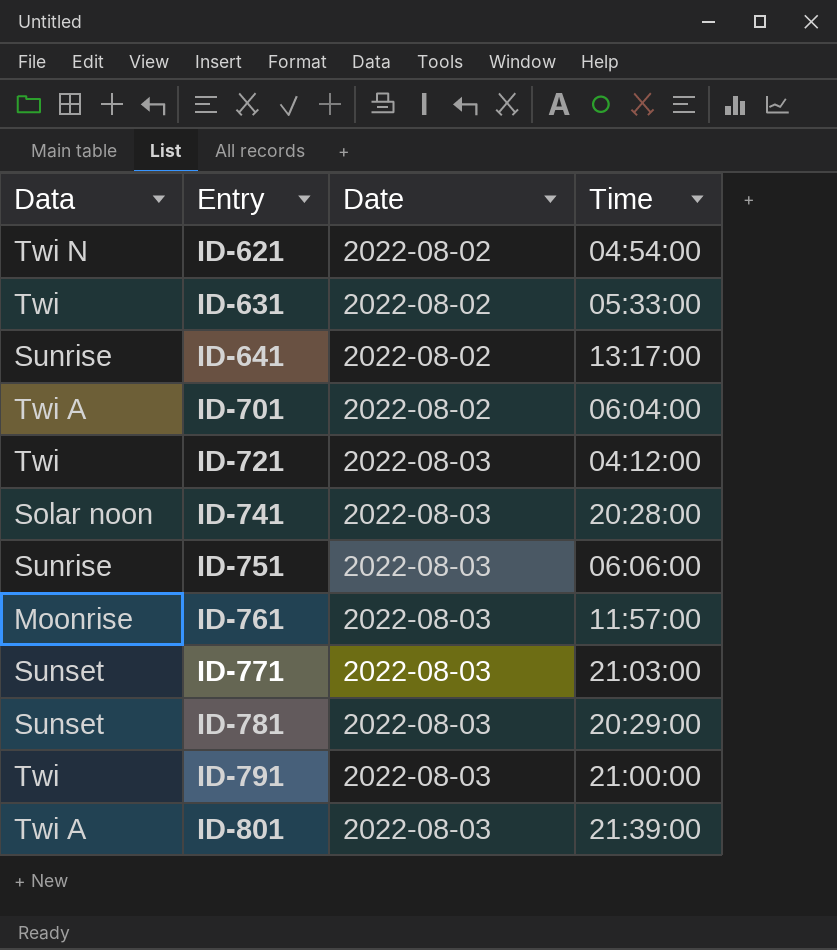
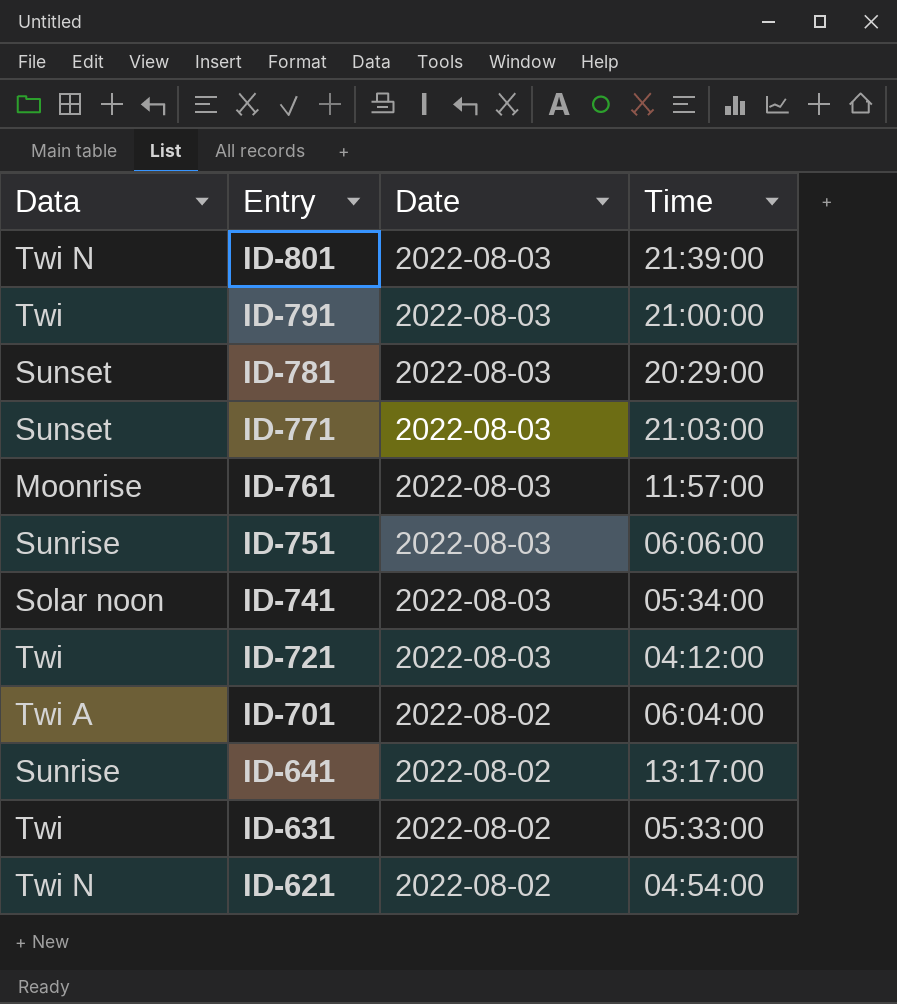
row order: Entry ascending -> Entry descending
ID-801 | Data: Twi A -> Twi N
ID-741 | Time: 20:28:00 -> 05:34:00

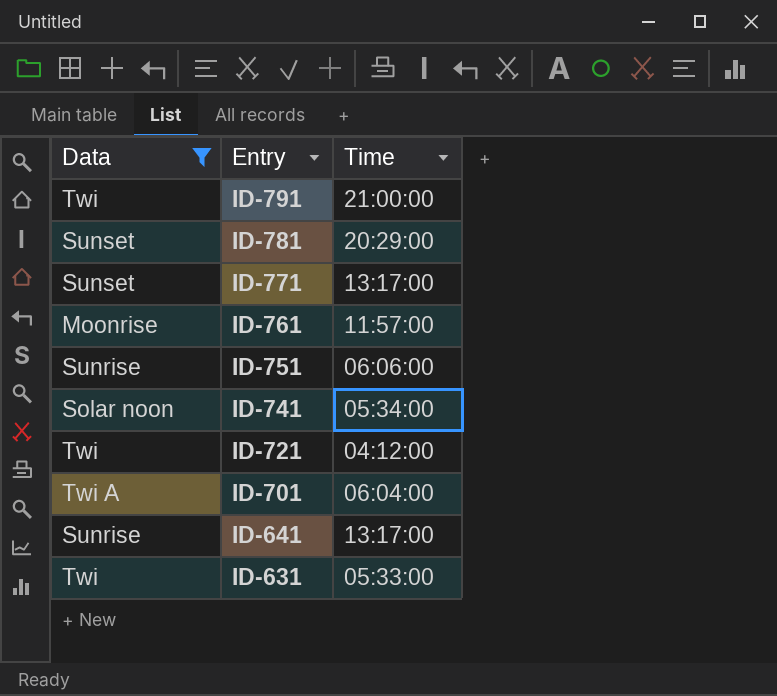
filter: none -> Data != Twi N
column Date | position: 3 -> none
ID-771 | Time: 21:03:00 -> 13:17:00

